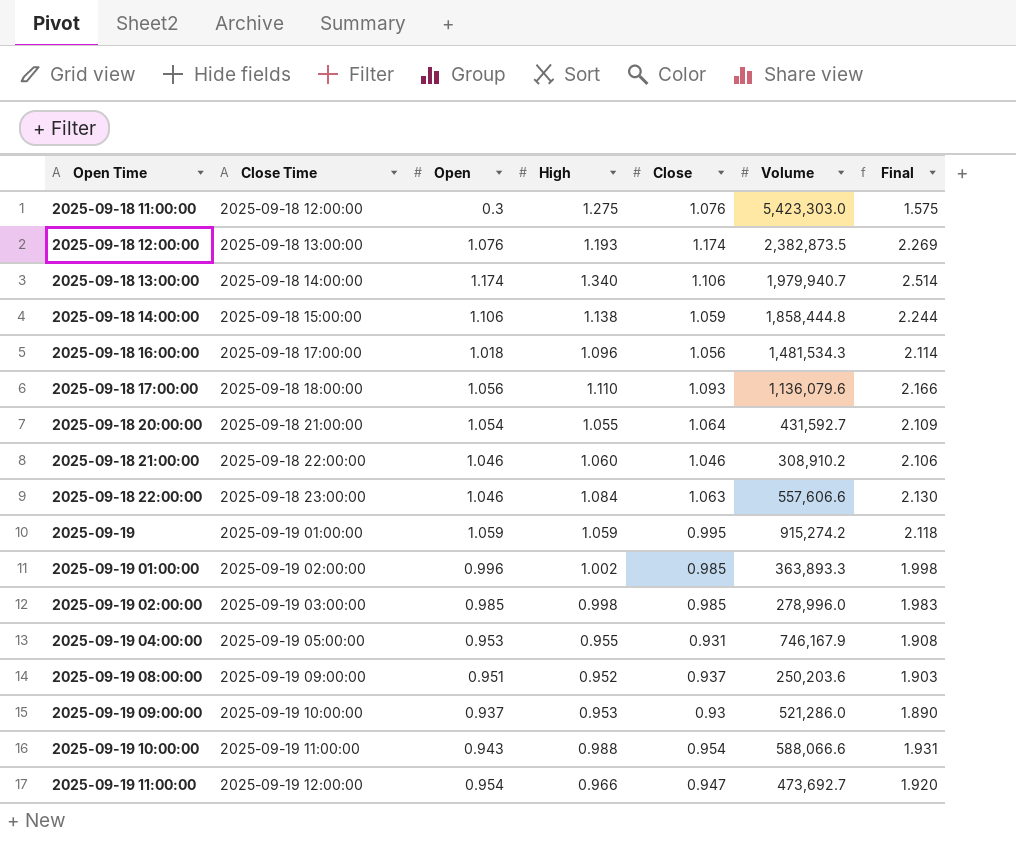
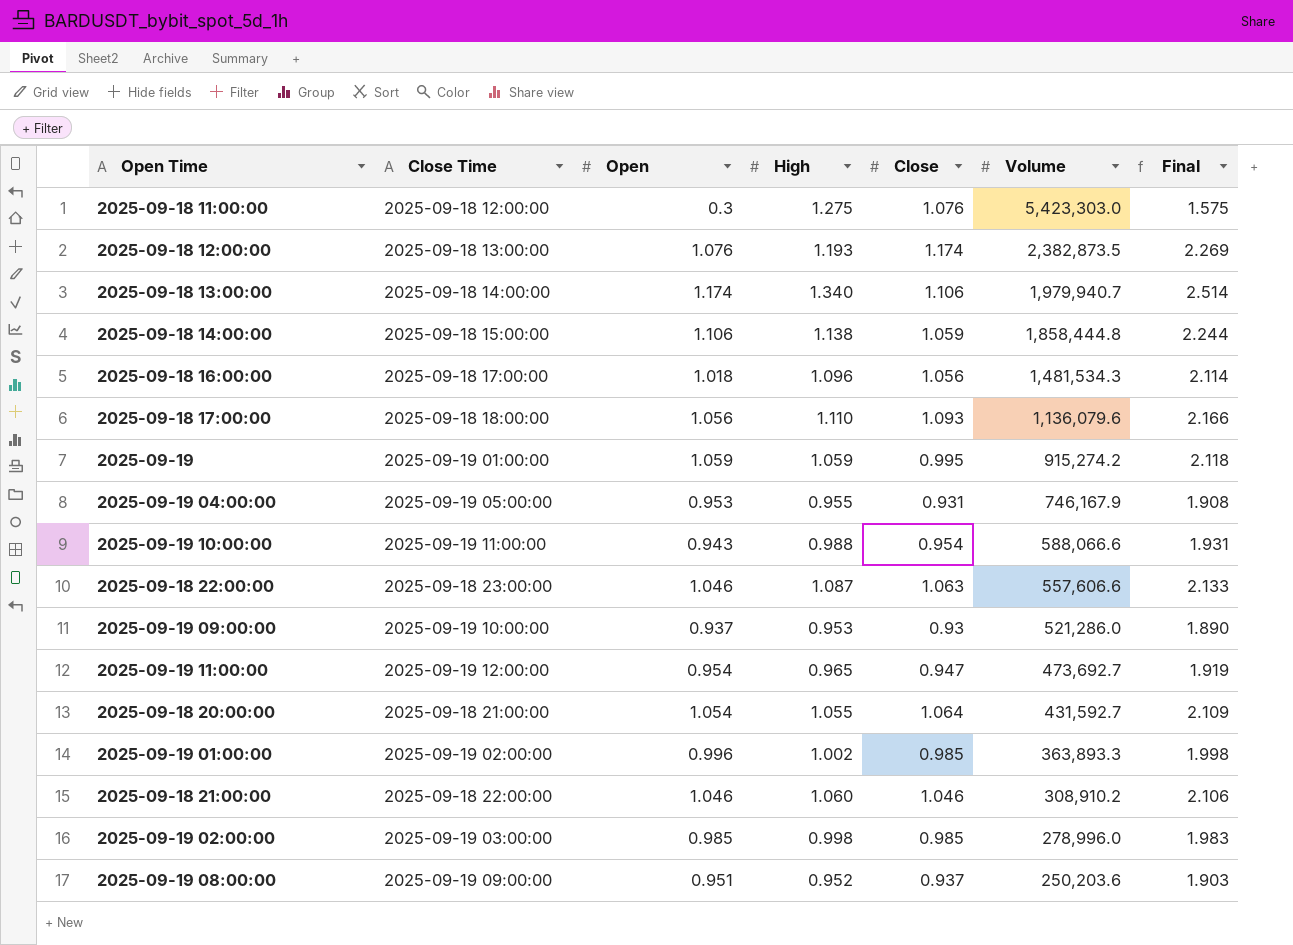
row order: Open Time ascending -> Volume descending
2025-09-18 22:00:00 | High: 1.084 -> 1.087
2025-09-18 22:00:00 | Final: 2.130 -> 2.133
2025-09-19 11:00:00 | High: 0.966 -> 0.965
2025-09-19 11:00:00 | Final: 1.920 -> 1.919

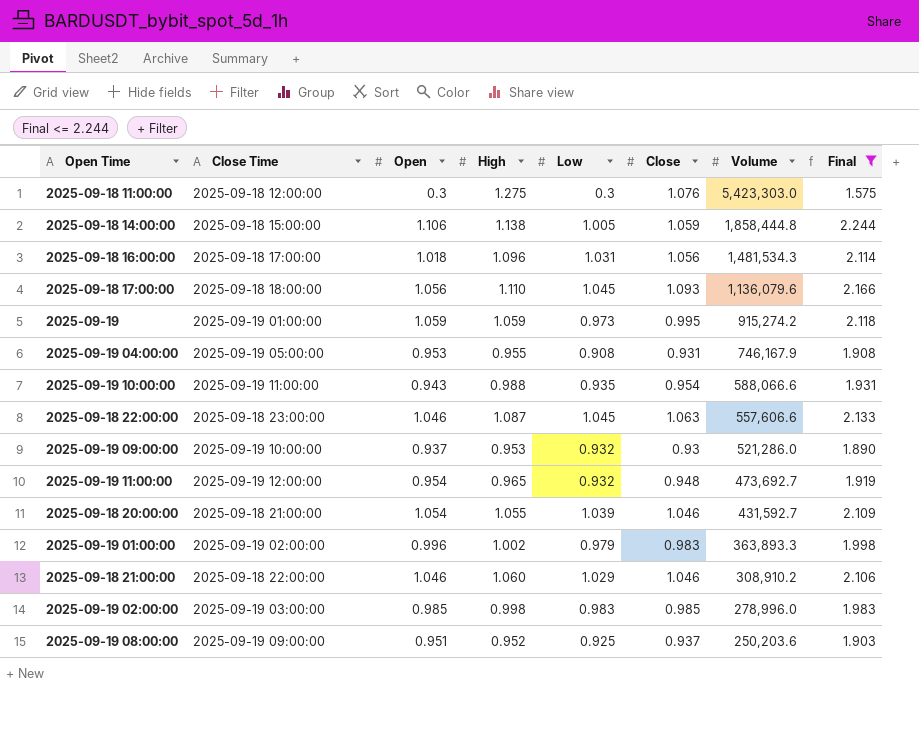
filter: none -> Final <= 2.244
column Low | position: none -> 5
2025-09-19 11:00:00 | Close: 0.947 -> 0.948
2025-09-18 20:00:00 | Close: 1.064 -> 1.046
2025-09-19 01:00:00 | Close: 0.985 -> 0.983

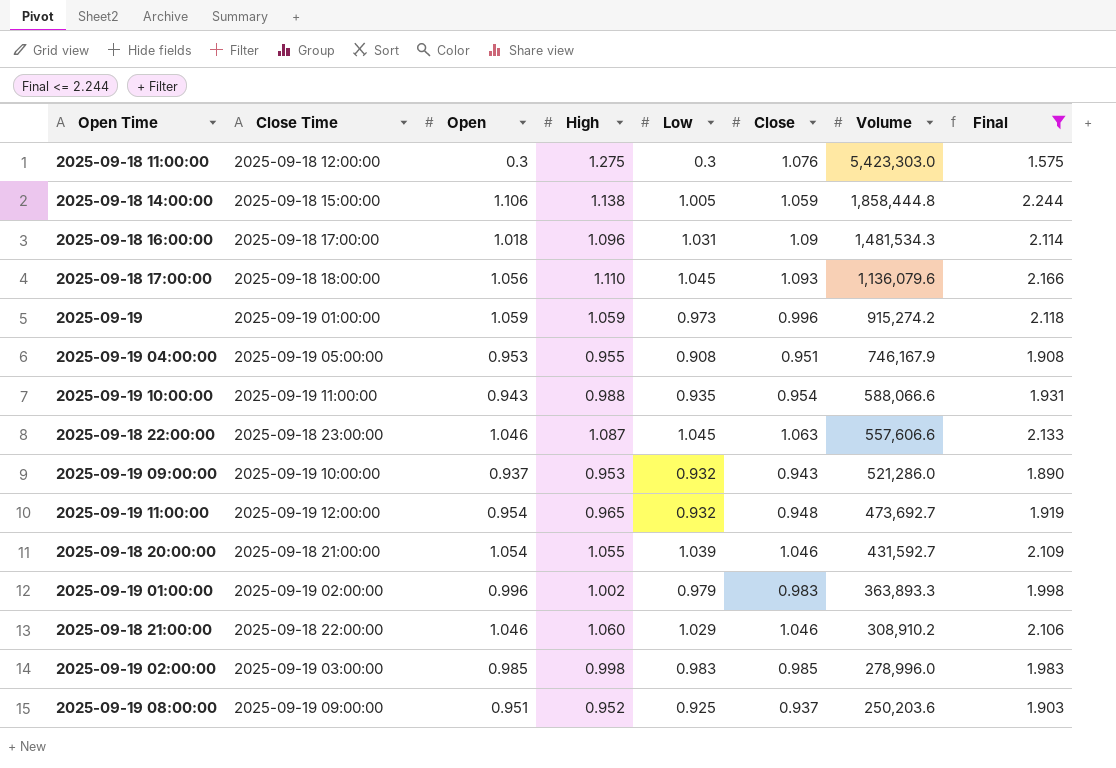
2025-09-18 16:00:00 | Close: 1.056 -> 1.09
2025-09-19 | Close: 0.995 -> 0.996
2025-09-19 04:00:00 | Close: 0.931 -> 0.951
2025-09-19 09:00:00 | Close: 0.93 -> 0.943

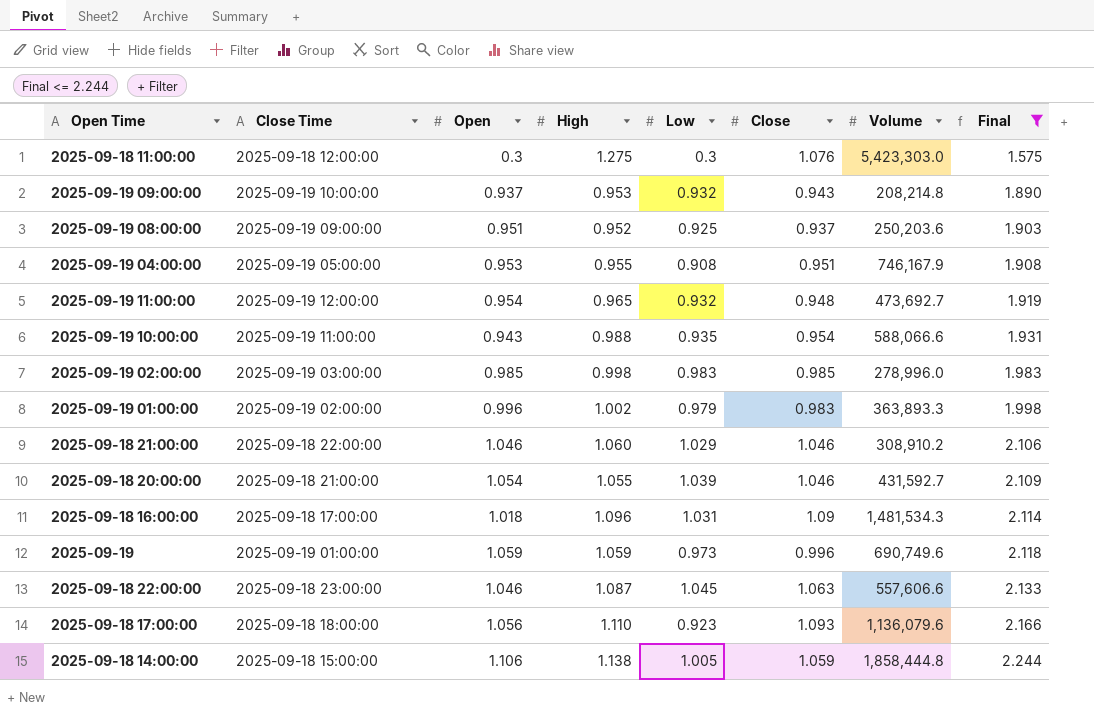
row order: Volume descending -> Final ascending
2025-09-19 09:00:00 | Volume: 521,286.0 -> 208,214.8
2025-09-19 | Volume: 915,274.2 -> 690,749.6
2025-09-18 17:00:00 | Low: 1.045 -> 0.923

